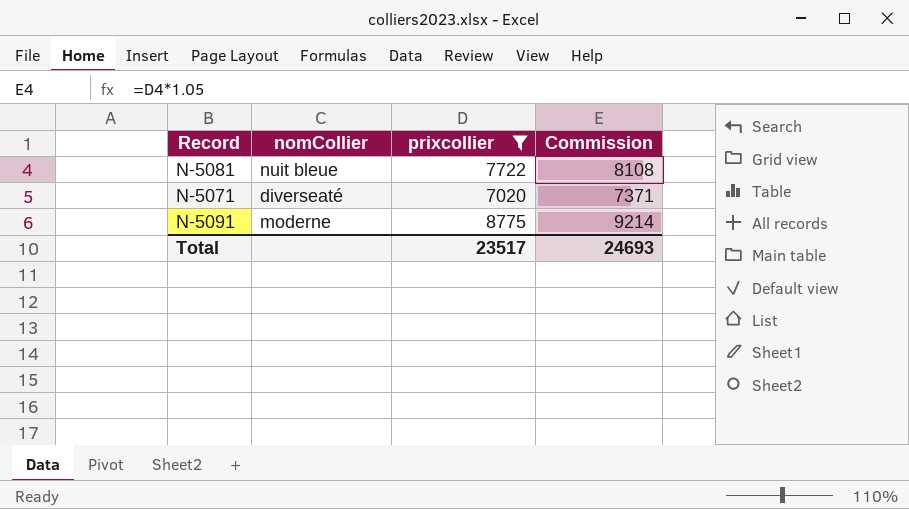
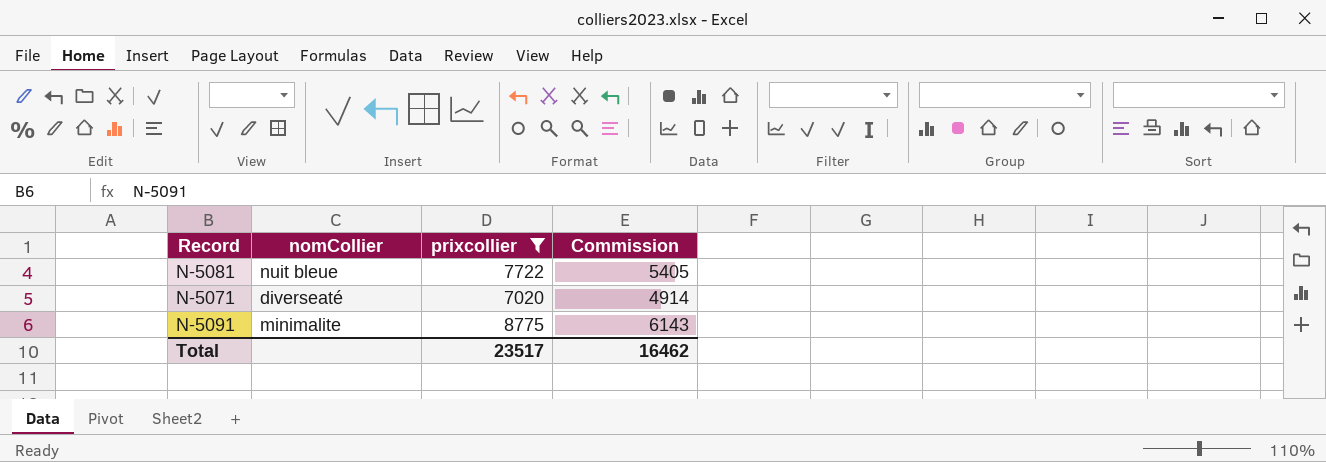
column Commission | formula: [prixcollier] * 1.05 -> [prixcollier] * 0.7
N-5091 | nomCollier: moderne -> minimalite
Total | Commission: 24693 -> 16462

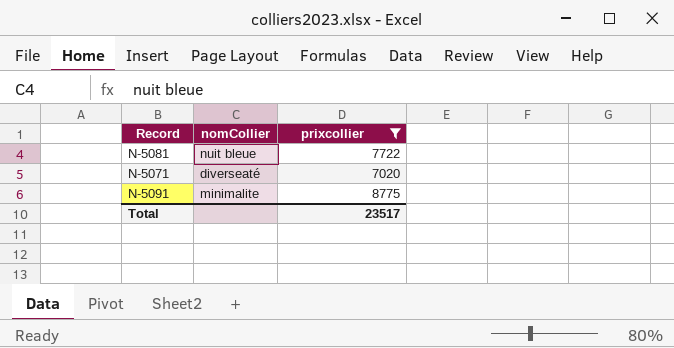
column Commission | formula: [prixcollier] * 0.7 -> none

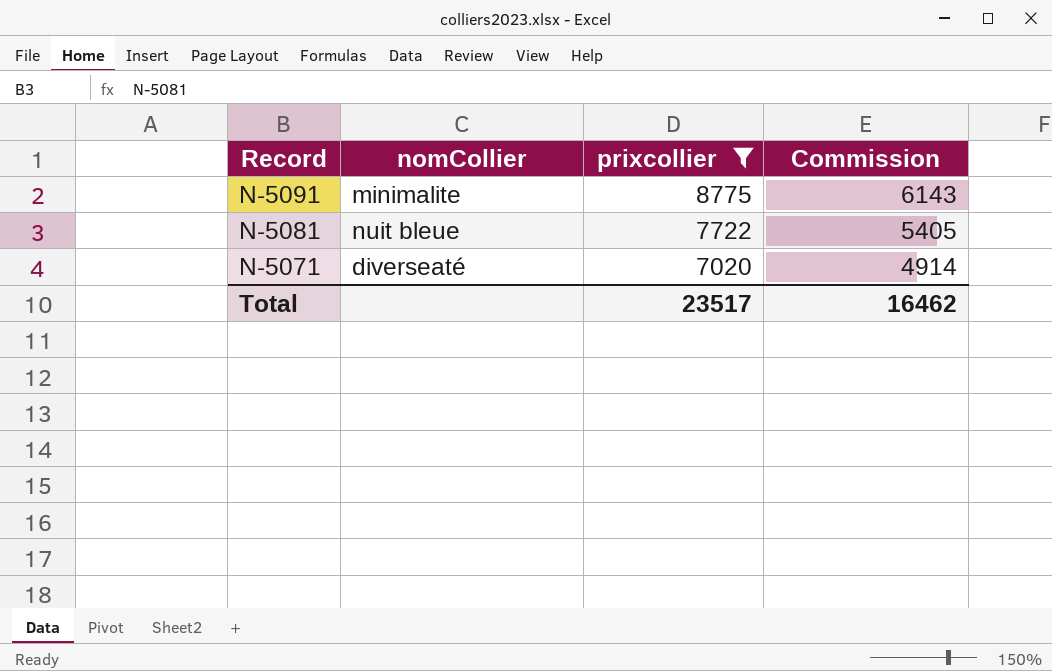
row order: none -> Record descending
column Commission | formula: none -> [prixcollier] * 0.7

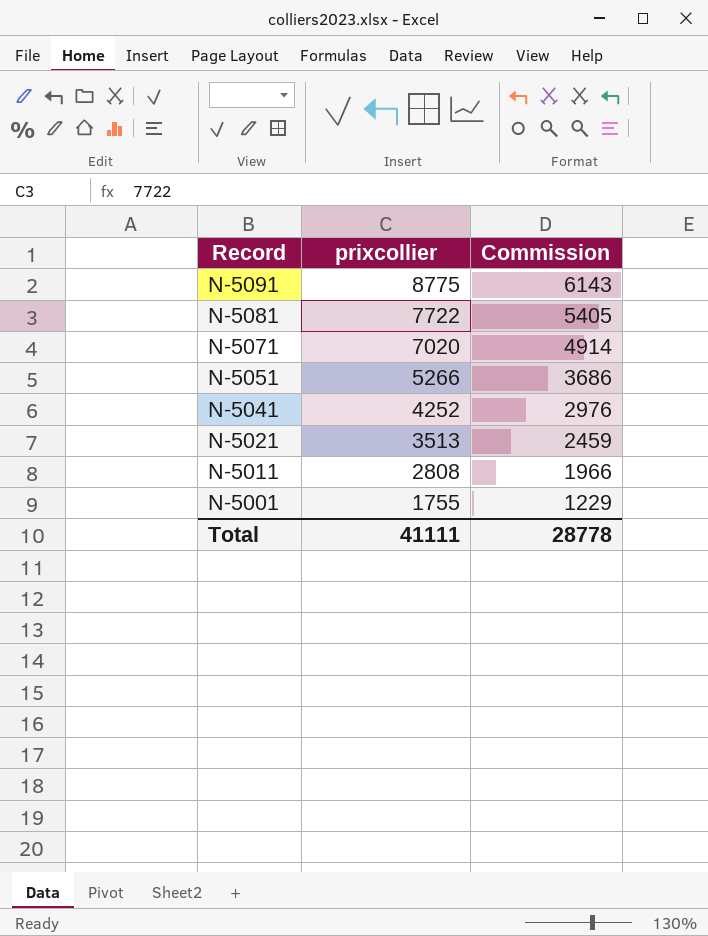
filter: prixcollier >= 7020 -> none
column nomCollier | position: 2 -> none
Total | prixcollier: 23517 -> 41111
Total | Commission: 16462 -> 28778

